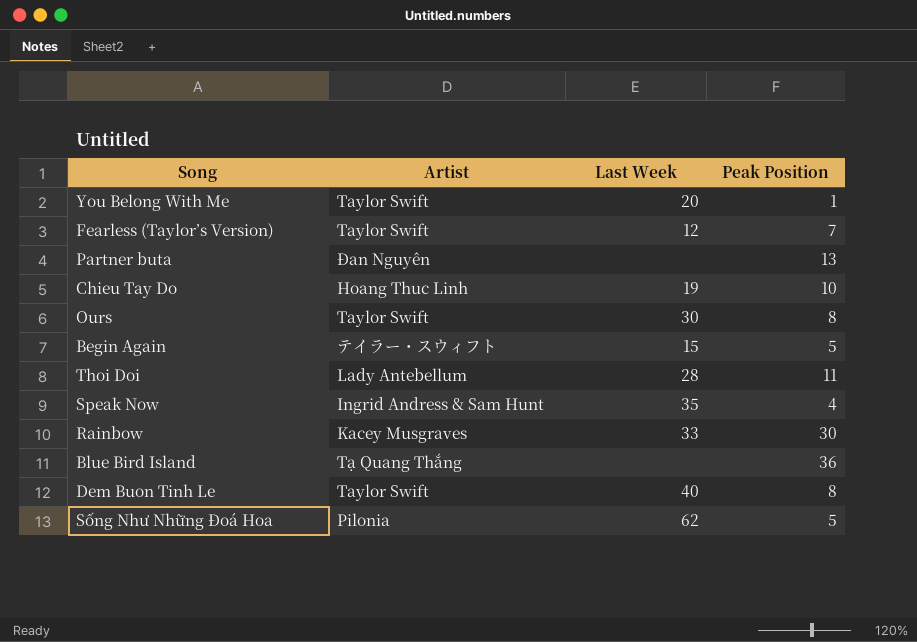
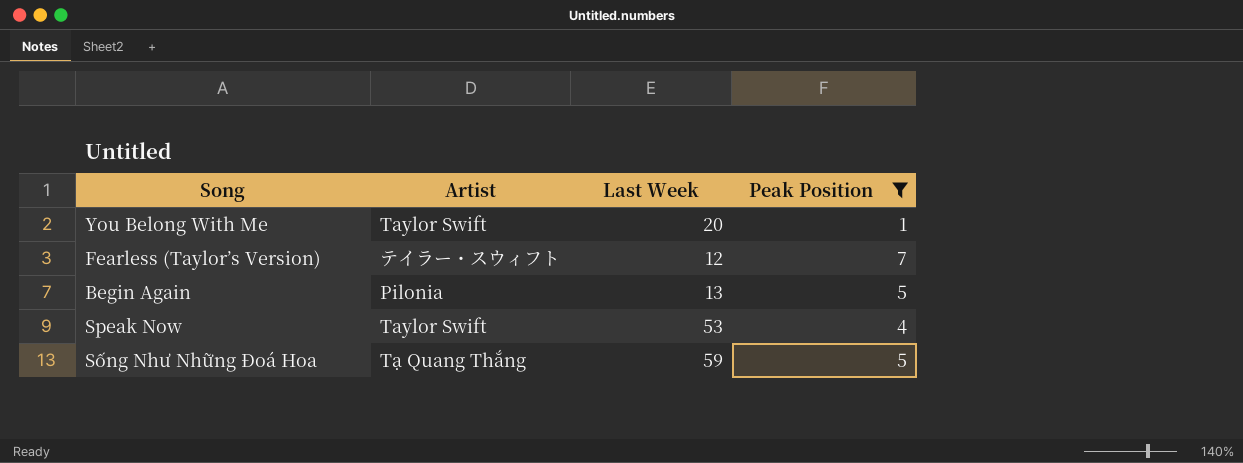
filter: none -> Peak Position <= 7
Fearless (Taylor’s Version) | Artist: Taylor Swift -> テイラー・スウィフト
Begin Again | Artist: テイラー・スウィフト -> Pilonia
Begin Again | Last Week: 15 -> 13
Speak Now | Artist: Ingrid Andress & Sam Hunt -> Taylor Swift
Speak Now | Last Week: 35 -> 53
Sống Như Những Đoá Hoa | Artist: Pilonia -> Tạ Quang Thắng
Sống Như Những Đoá Hoa | Last Week: 62 -> 59

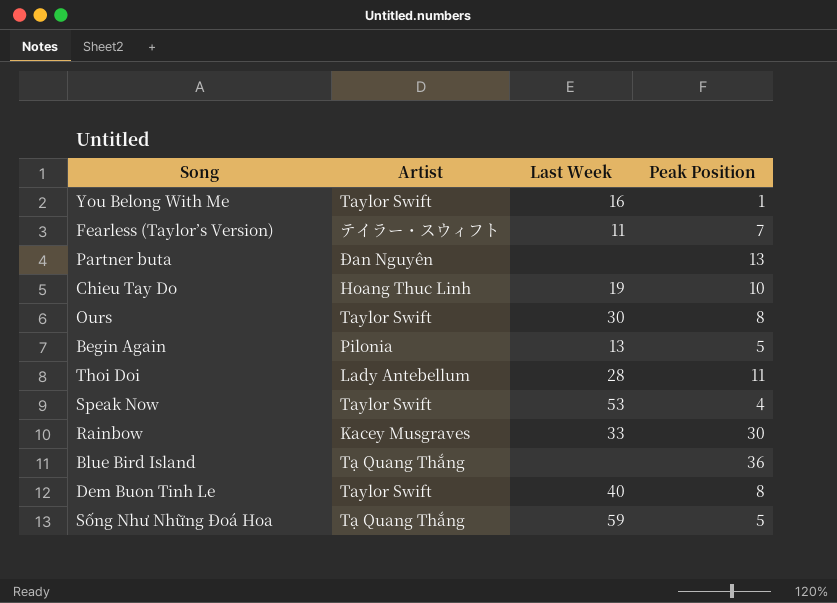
filter: Peak Position <= 7 -> none
You Belong With Me | Last Week: 20 -> 16
Fearless (Taylor’s Version) | Last Week: 12 -> 11

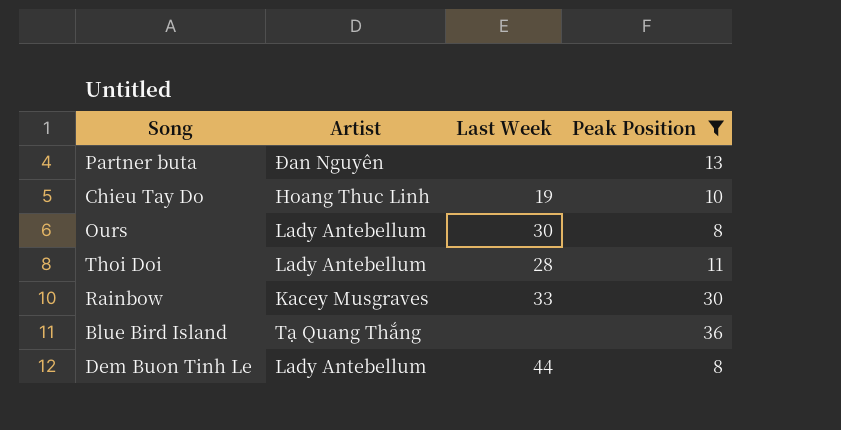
filter: none -> Peak Position >= 8
Ours | Artist: Taylor Swift -> Lady Antebellum
Dem Buon Tinh Le | Artist: Taylor Swift -> Lady Antebellum
Dem Buon Tinh Le | Last Week: 40 -> 44

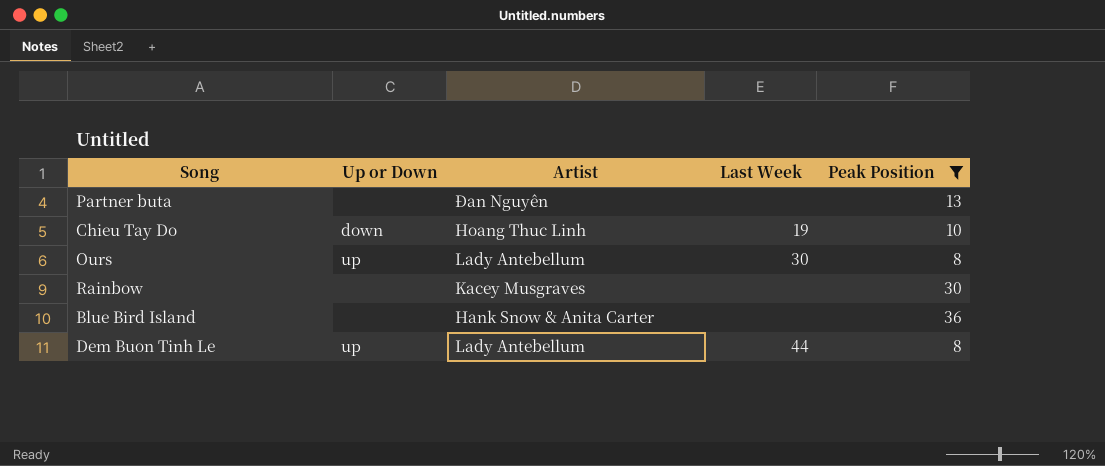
column Up or Down | position: none -> 2
row Thoi Doi: Lady Antebellum | 28 | 11 -> none
Rainbow | Last Week: 33 -> none
Blue Bird Island | Artist: Tạ Quang Thắng -> Hank Snow & Anita Carter

